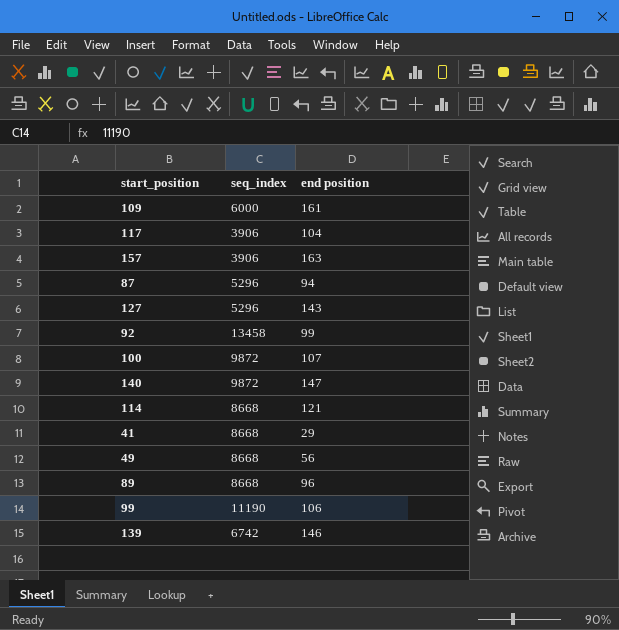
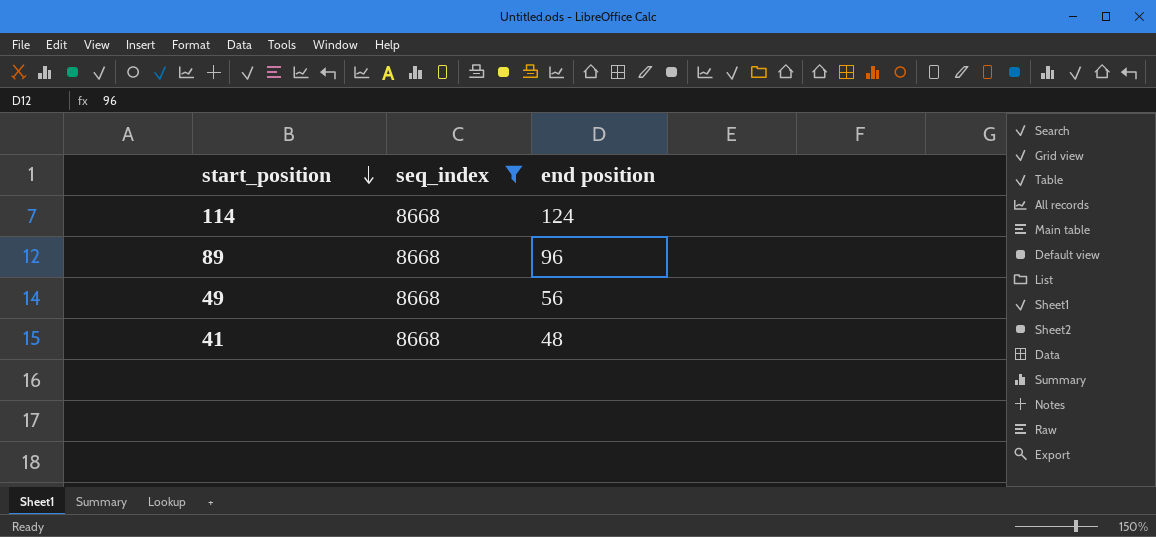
filter: none -> seq_index = 8668
row order: none -> start_position descending
114 | end position: 121 -> 124
41 | end position: 29 -> 48

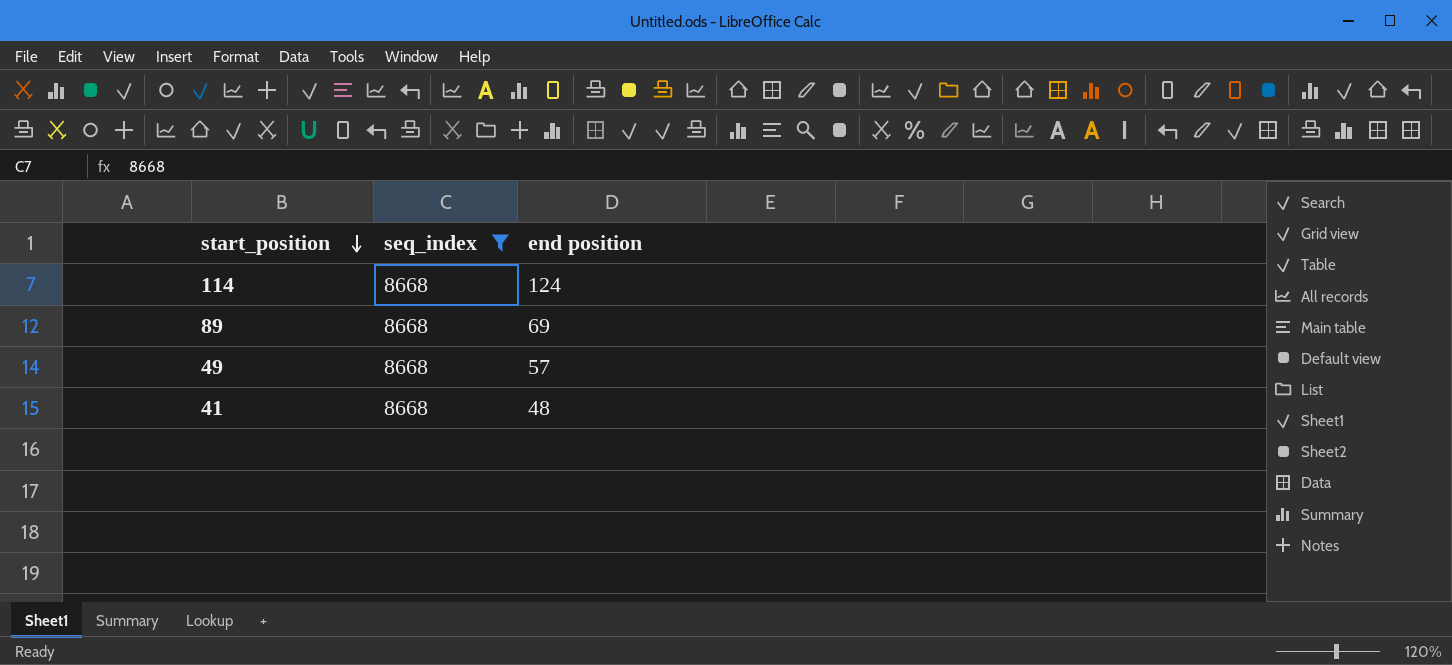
89 | end position: 96 -> 69
49 | end position: 56 -> 57

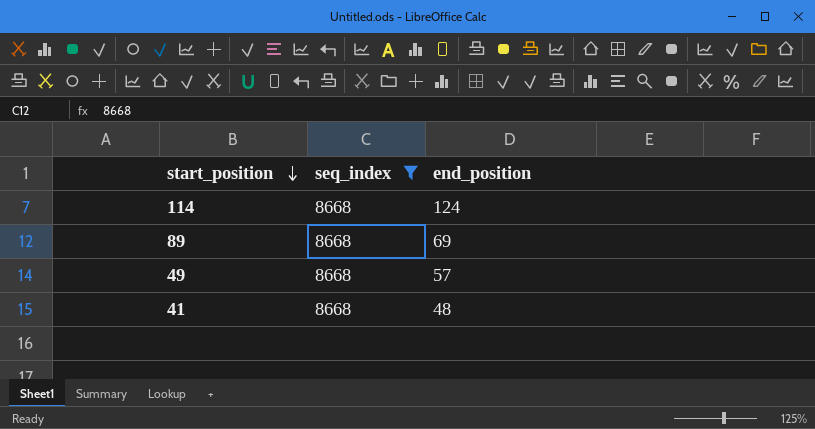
column name: end position -> end_position

